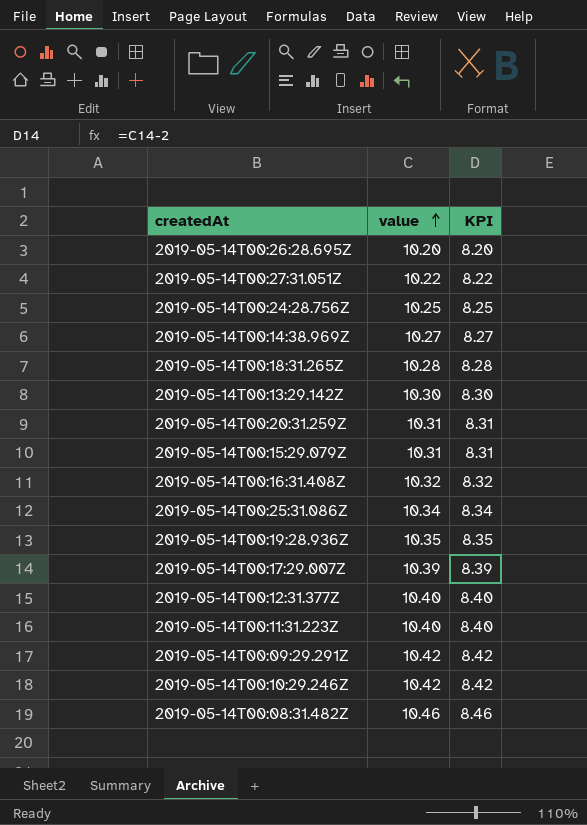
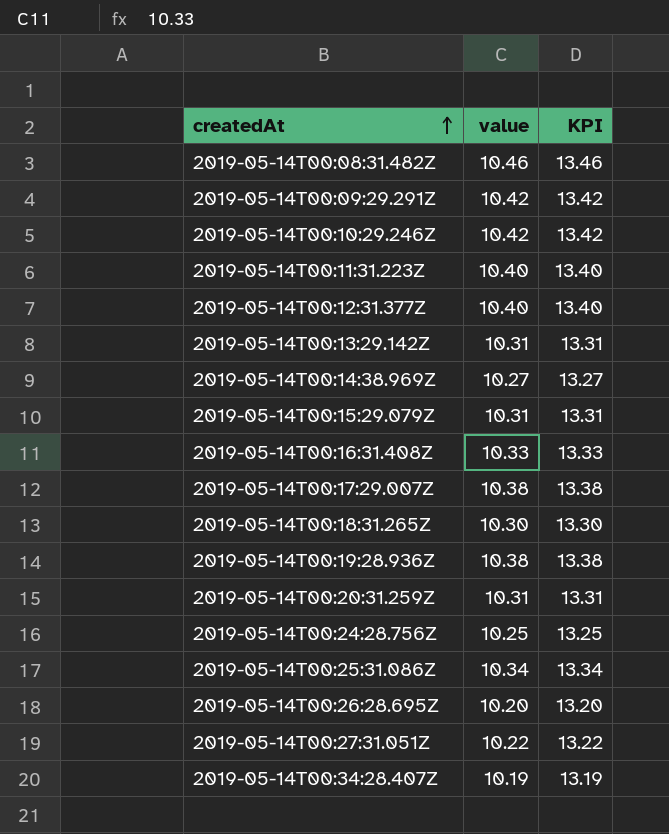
row order: value ascending -> createdAt ascending
column KPI | formula: [value] - 2 -> [value] + 3
2019-05-14T00:13:29.142Z | value: 10.30 -> 10.31
2019-05-14T00:16:31.408Z | value: 10.32 -> 10.33
2019-05-14T00:17:29.007Z | value: 10.39 -> 10.38
2019-05-14T00:18:31.265Z | value: 10.28 -> 10.30
2019-05-14T00:19:28.936Z | value: 10.35 -> 10.38
row 2019-05-14T00:34:28.407Z: none -> 10.19 | 13.19

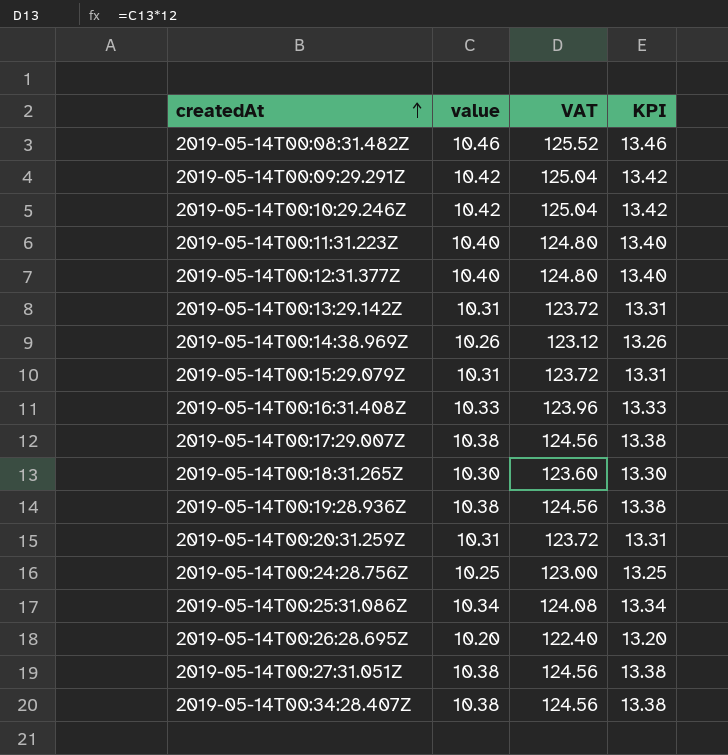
column VAT | formula: none -> [value] * 12
2019-05-14T00:14:38.969Z | value: 10.27 -> 10.26
2019-05-14T00:14:38.969Z | KPI: 13.27 -> 13.26
2019-05-14T00:27:31.051Z | value: 10.22 -> 10.38
2019-05-14T00:27:31.051Z | KPI: 13.22 -> 13.38
2019-05-14T00:34:28.407Z | value: 10.19 -> 10.38
2019-05-14T00:34:28.407Z | KPI: 13.19 -> 13.38

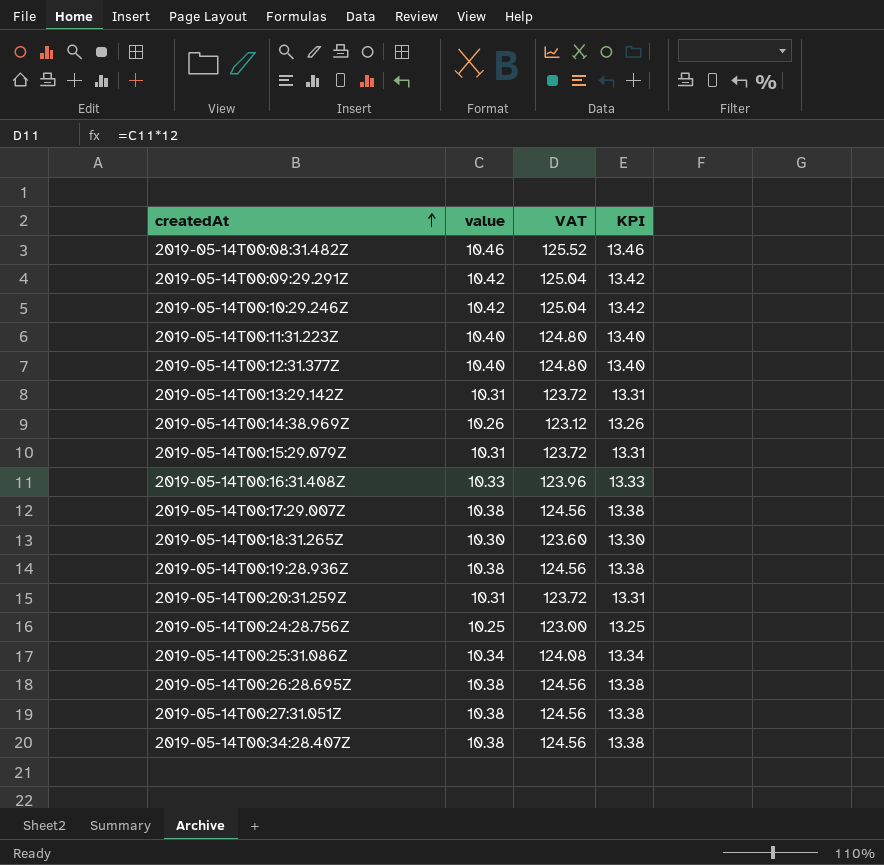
2019-05-14T00:26:28.695Z | value: 10.20 -> 10.38
2019-05-14T00:26:28.695Z | VAT: 122.40 -> 124.56
2019-05-14T00:26:28.695Z | KPI: 13.20 -> 13.38

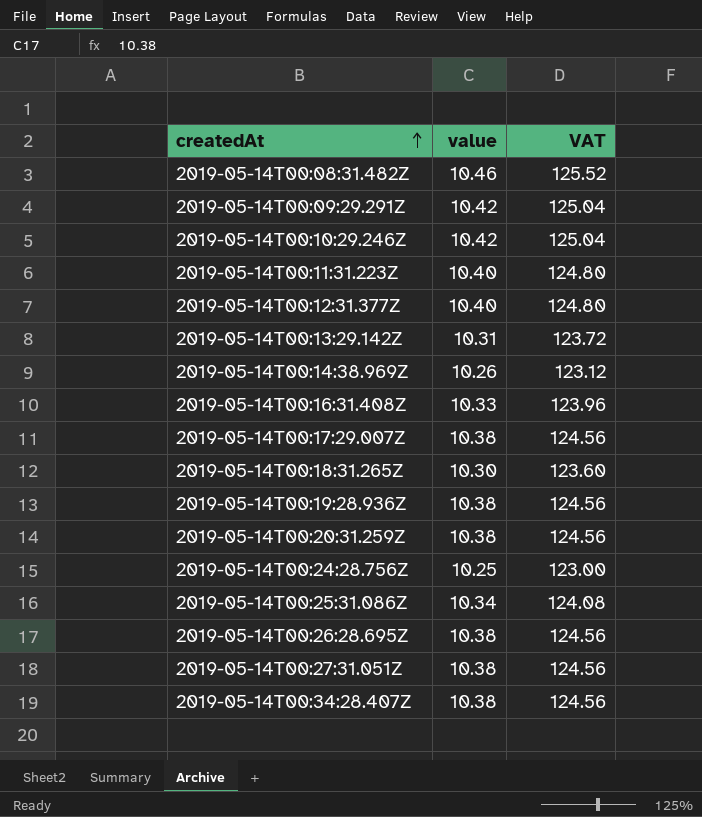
column KPI | formula: [value] + 3 -> none
row 2019-05-14T00:15:29.079Z: 10.31 | 123.72 | 13.31 -> none
2019-05-14T00:20:31.259Z | value: 10.31 -> 10.38
2019-05-14T00:20:31.259Z | VAT: 123.72 -> 124.56

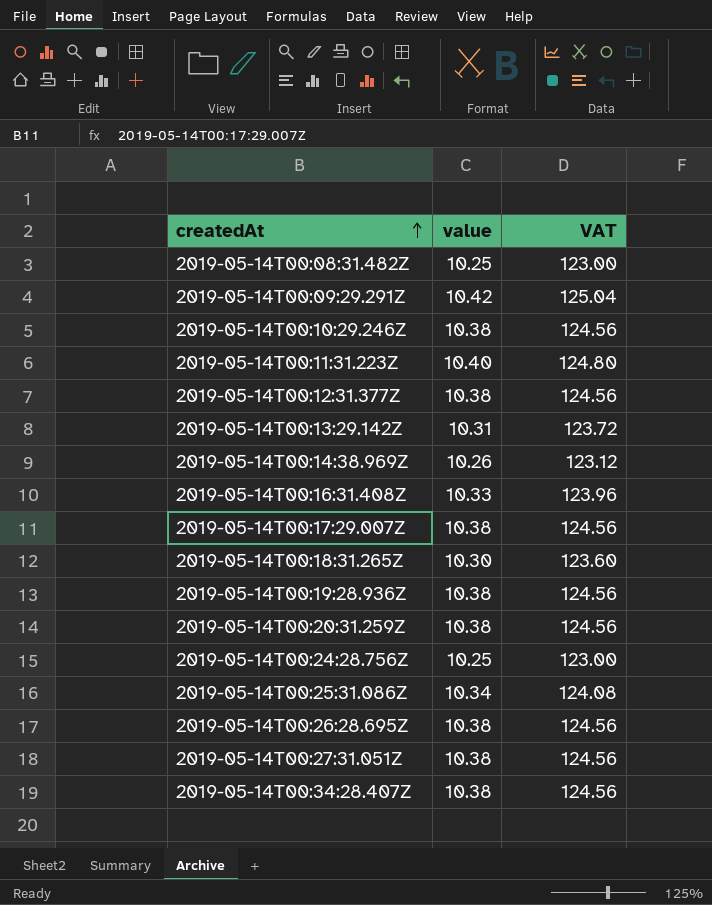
2019-05-14T00:08:31.482Z | value: 10.46 -> 10.25
2019-05-14T00:08:31.482Z | VAT: 125.52 -> 123.00
2019-05-14T00:10:29.246Z | value: 10.42 -> 10.38
2019-05-14T00:10:29.246Z | VAT: 125.04 -> 124.56
2019-05-14T00:12:31.377Z | value: 10.40 -> 10.38
2019-05-14T00:12:31.377Z | VAT: 124.80 -> 124.56

